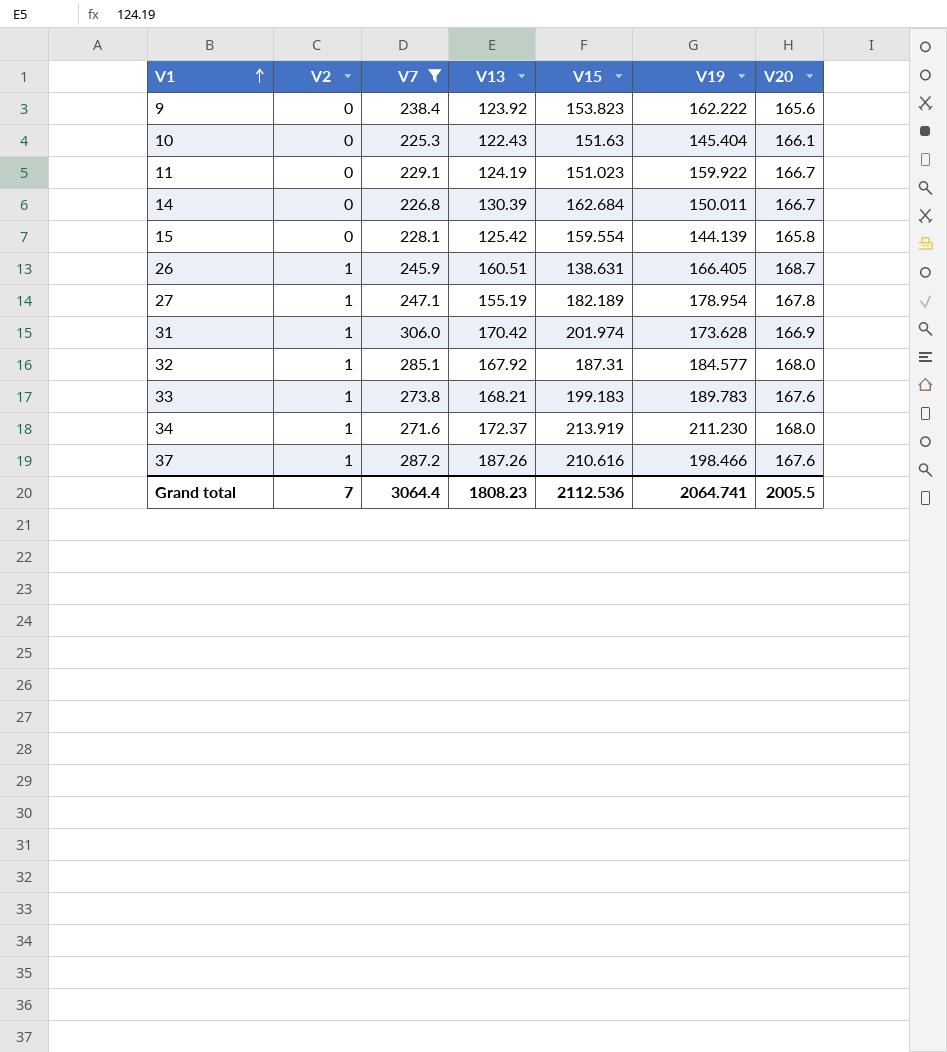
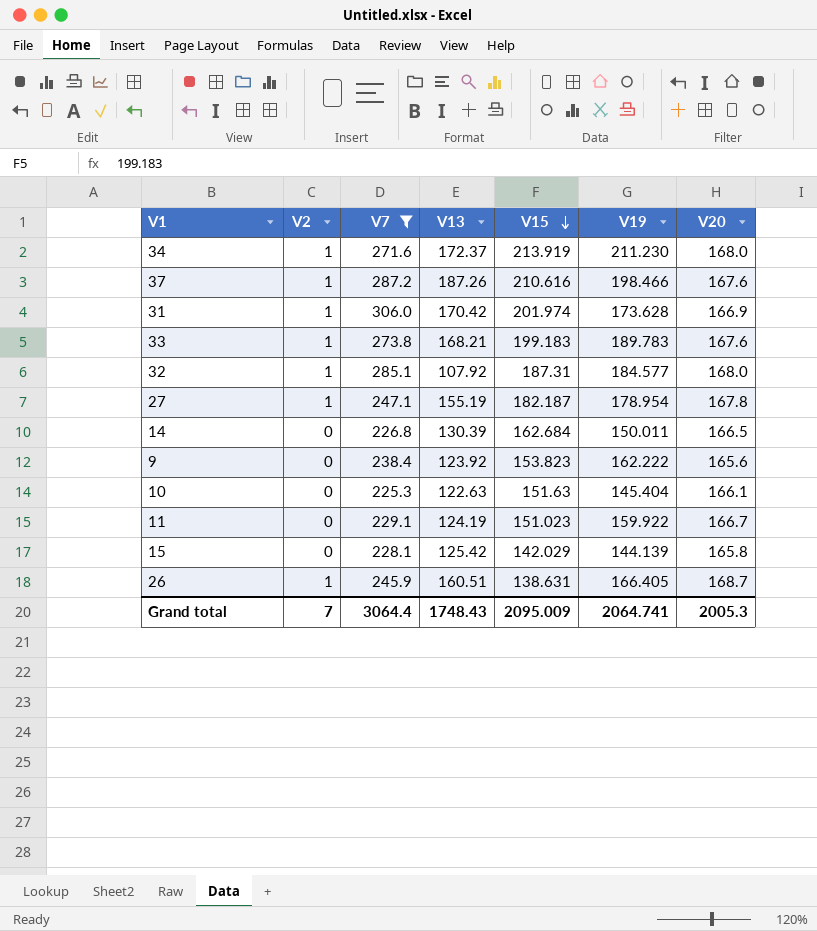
row order: V1 ascending -> V15 descending
32 | V13: 167.92 -> 107.92
27 | V15: 182.189 -> 182.187
14 | V20: 166.7 -> 166.5
10 | V13: 122.43 -> 122.63
15 | V15: 159.554 -> 142.029
Grand total | V13: 1808.23 -> 1748.43
Grand total | V15: 2112.536 -> 2095.009
Grand total | V20: 2005.5 -> 2005.3

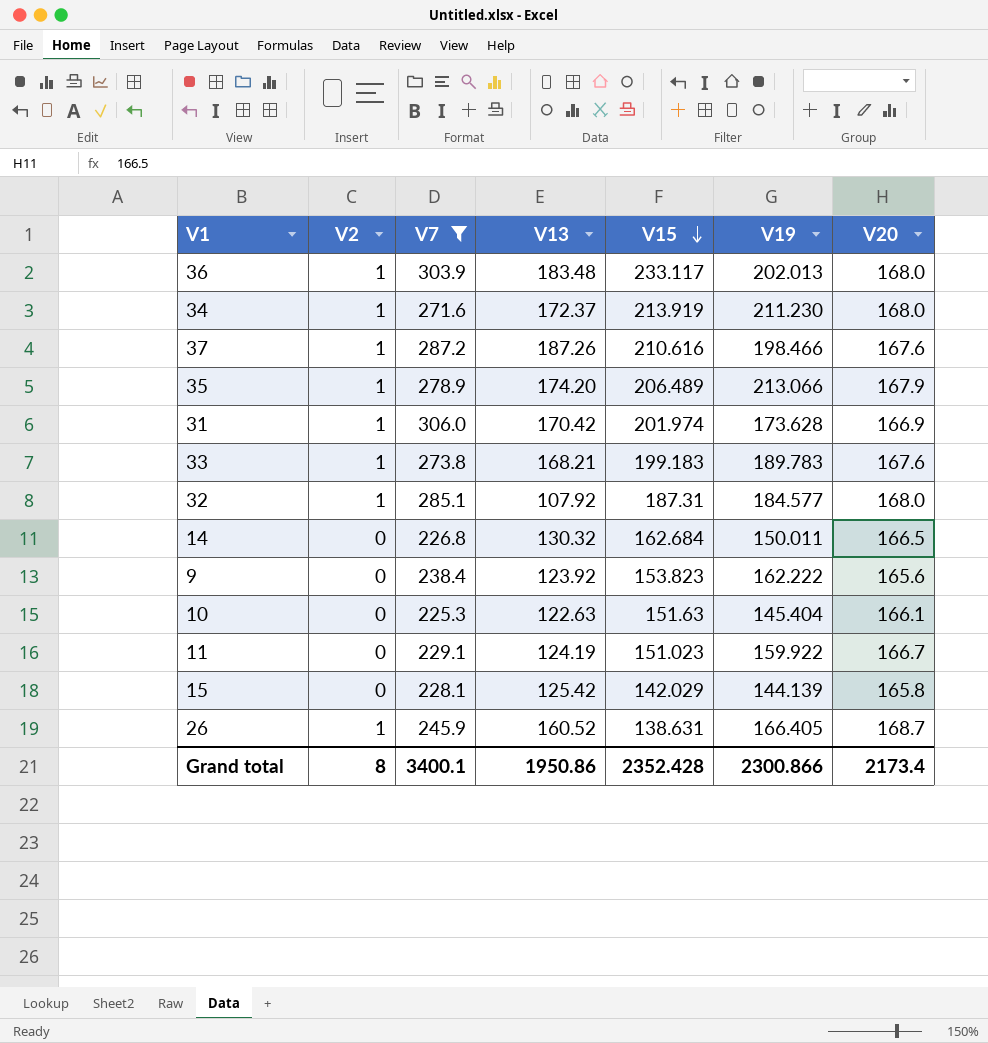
row 27: 1 | 247.1 | 155.19 | 182.187 | 178.954 | 167.8 -> none
row 36: none -> 1 | 303.9 | 183.48 | 233.117 | 202.013 | 168.0
row 35: none -> 1 | 278.9 | 174.20 | 206.489 | 213.066 | 167.9
14 | V13: 130.39 -> 130.32
26 | V13: 160.51 -> 160.52
Grand total | V2: 7 -> 8
Grand total | V7: 3064.4 -> 3400.1
Grand total | V13: 1748.43 -> 1950.86
Grand total | V15: 2095.009 -> 2352.428
Grand total | V19: 2064.741 -> 2300.866
Grand total | V20: 2005.3 -> 2173.4

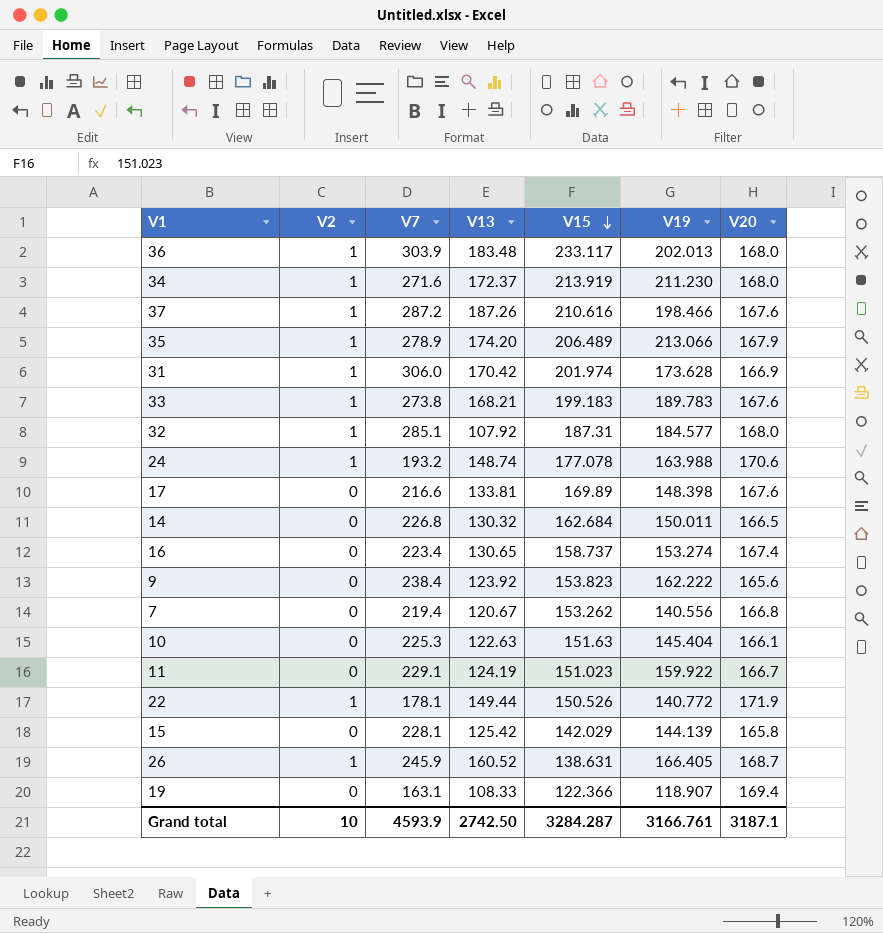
filter: V7 >= 225.3 -> none
Grand total | V2: 8 -> 10
Grand total | V7: 3400.1 -> 4593.9
Grand total | V13: 1950.86 -> 2742.50
Grand total | V15: 2352.428 -> 3284.287
Grand total | V19: 2300.866 -> 3166.761
Grand total | V20: 2173.4 -> 3187.1

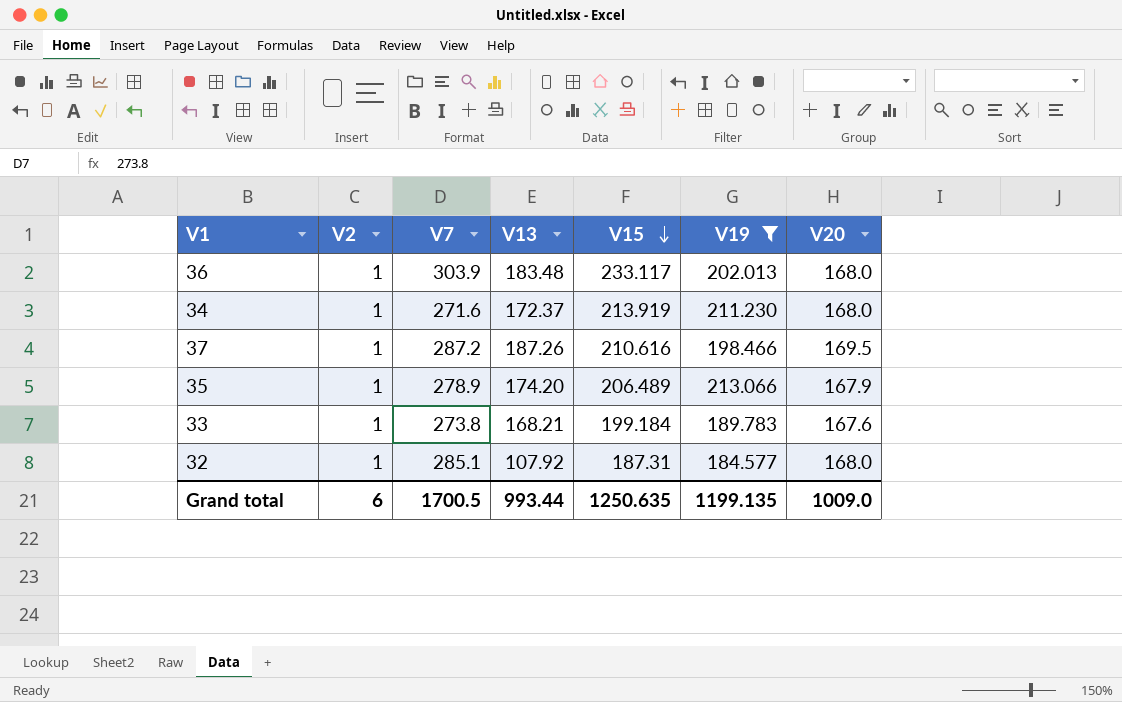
filter: none -> V19 >= 184.577
37 | V20: 167.6 -> 169.5
33 | V15: 199.183 -> 199.184
Grand total | V2: 10 -> 6
Grand total | V7: 4593.9 -> 1700.5
Grand total | V13: 2742.50 -> 993.44
Grand total | V15: 3284.287 -> 1250.635
Grand total | V19: 3166.761 -> 1199.135
Grand total | V20: 3187.1 -> 1009.0

